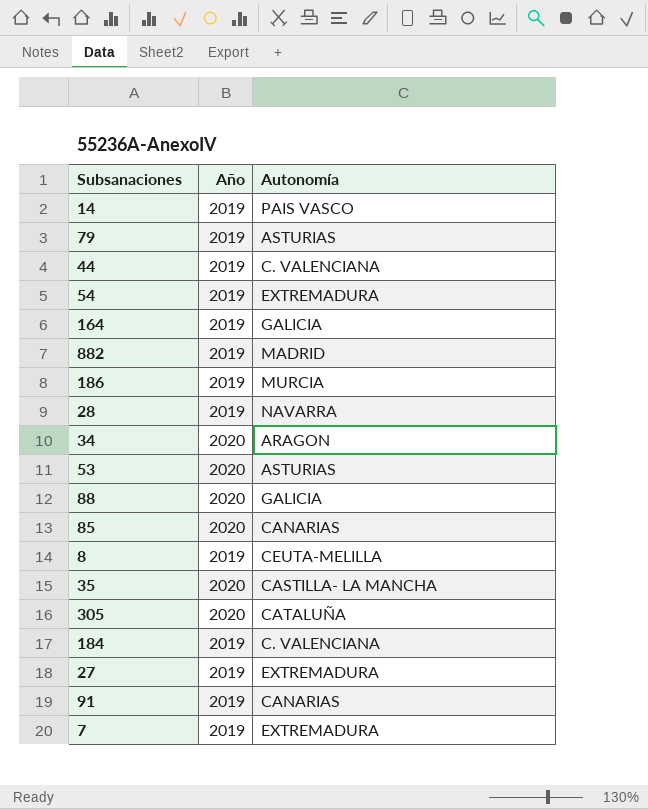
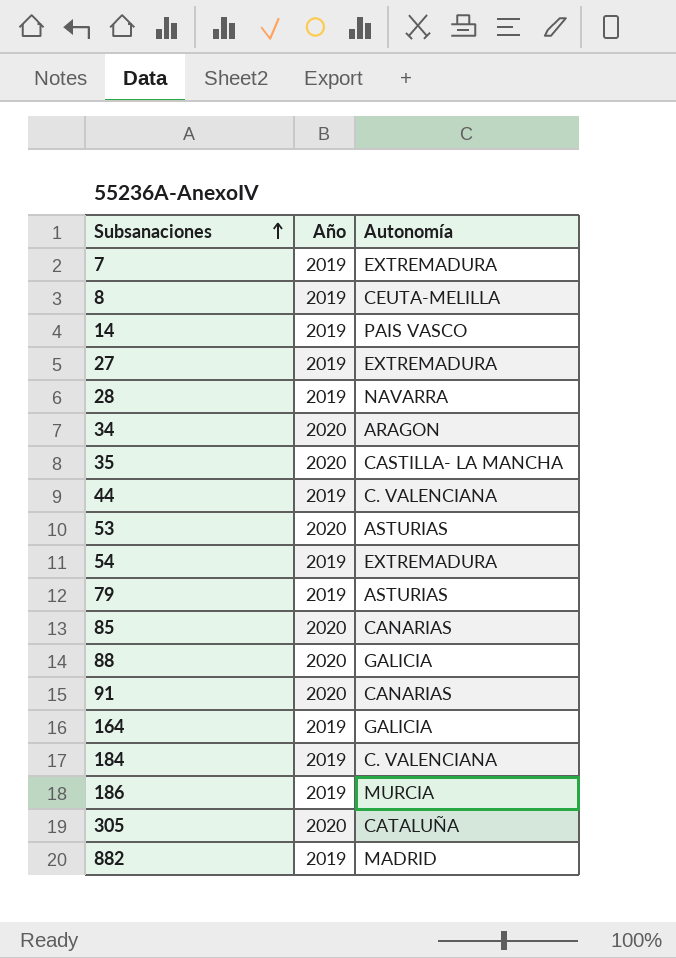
row order: none -> Subsanaciones ascending
91 | Año: 2019 -> 2020

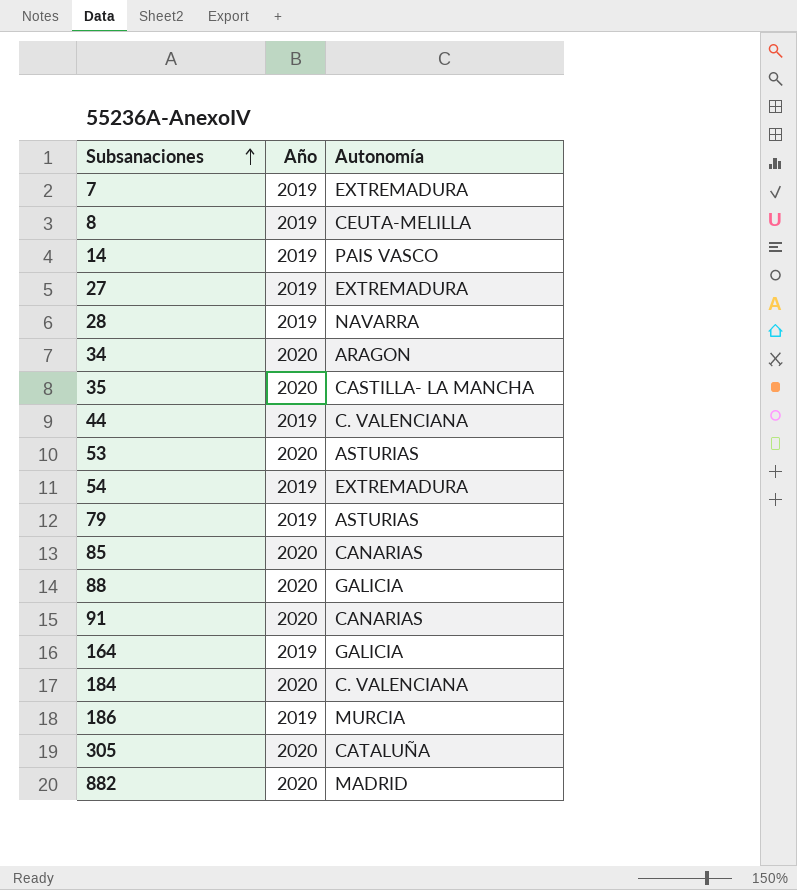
184 | Año: 2019 -> 2020
882 | Año: 2019 -> 2020

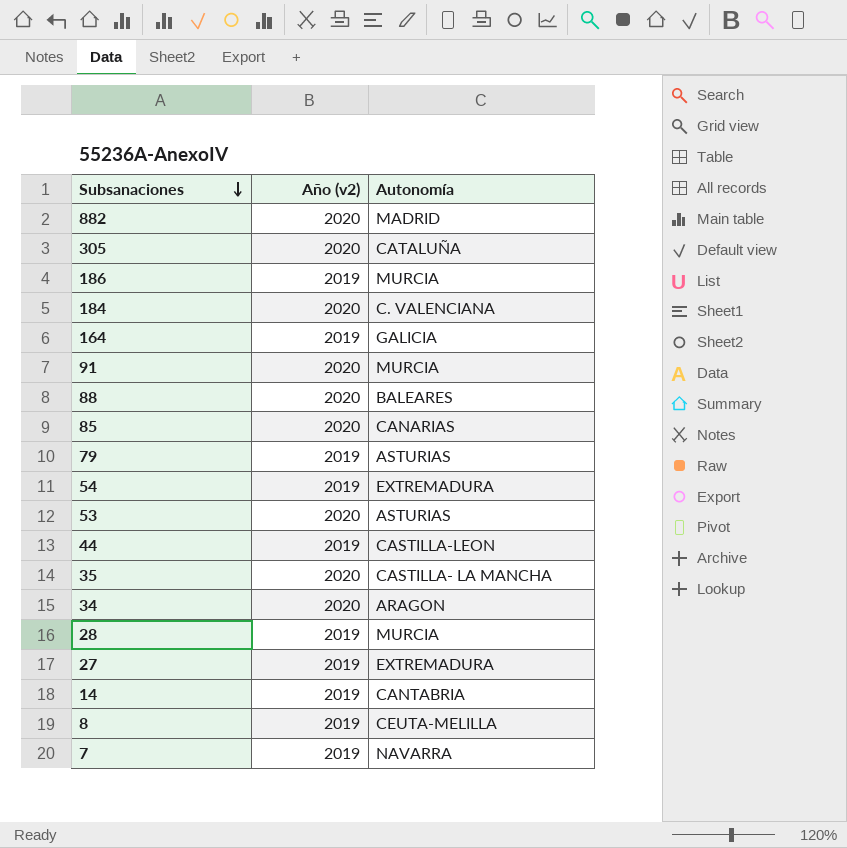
row order: Subsanaciones ascending -> Subsanaciones descending
column name: Año -> Año (v2)
91 | Autonomía: CANARIAS -> MURCIA
88 | Autonomía: GALICIA -> BALEARES
44 | Autonomía: C. VALENCIANA -> CASTILLA-LEON
28 | Autonomía: NAVARRA -> MURCIA
14 | Autonomía: PAIS VASCO -> CANTABRIA
7 | Autonomía: EXTREMADURA -> NAVARRA

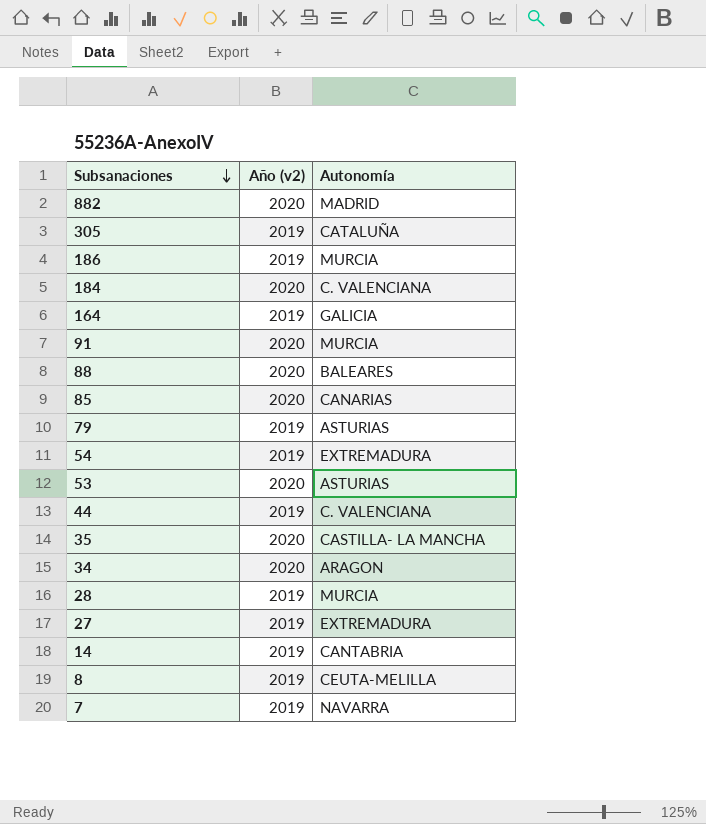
305 | Año (v2): 2020 -> 2019
44 | Autonomía: CASTILLA-LEON -> C. VALENCIANA

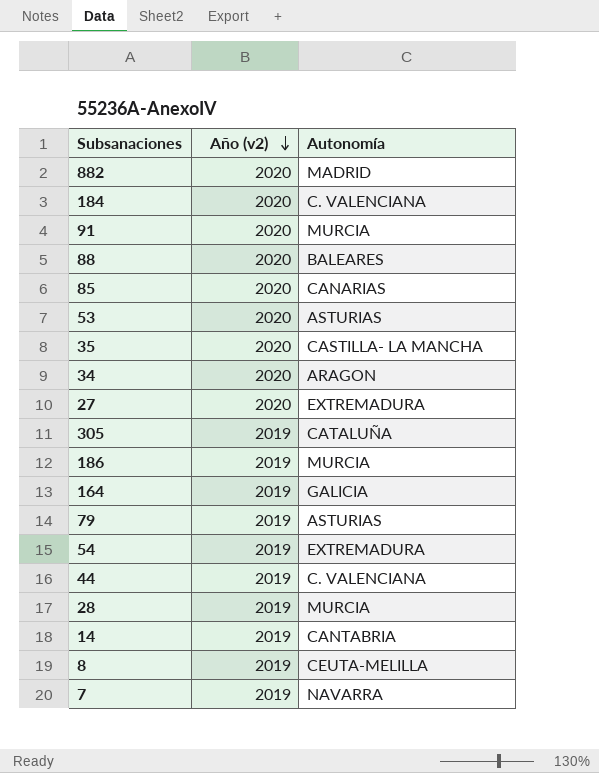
row order: Subsanaciones descending -> Año (v2) descending
27 | Año (v2): 2019 -> 2020

